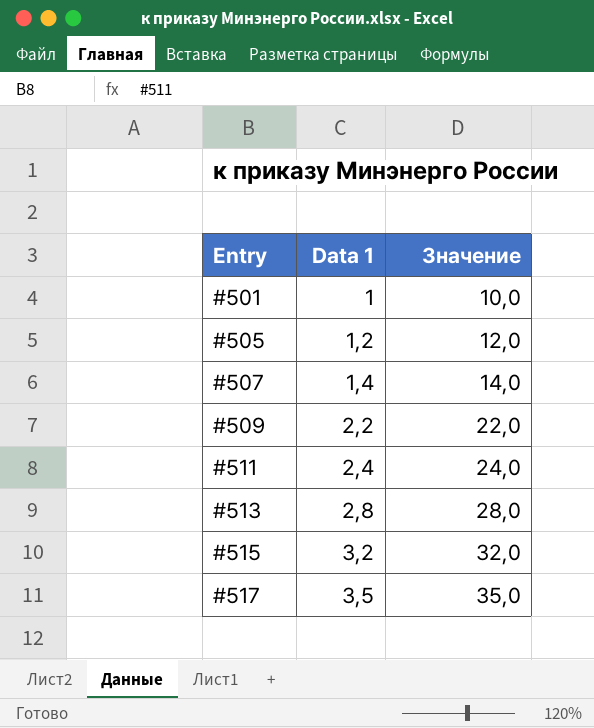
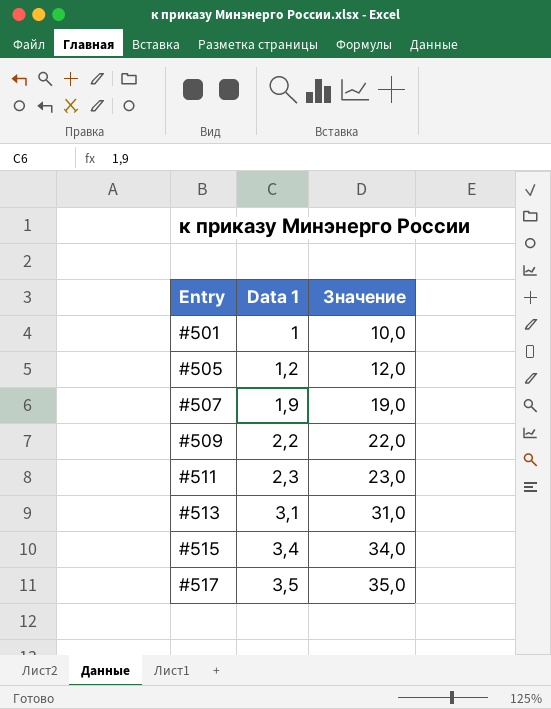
#507 | Data 1: 1,4 -> 1,9
#507 | Значение: 14,0 -> 19,0
#511 | Data 1: 2,4 -> 2,3
#511 | Значение: 24,0 -> 23,0
#513 | Data 1: 2,8 -> 3,1
#513 | Значение: 28,0 -> 31,0
#515 | Data 1: 3,2 -> 3,4
#515 | Значение: 32,0 -> 34,0

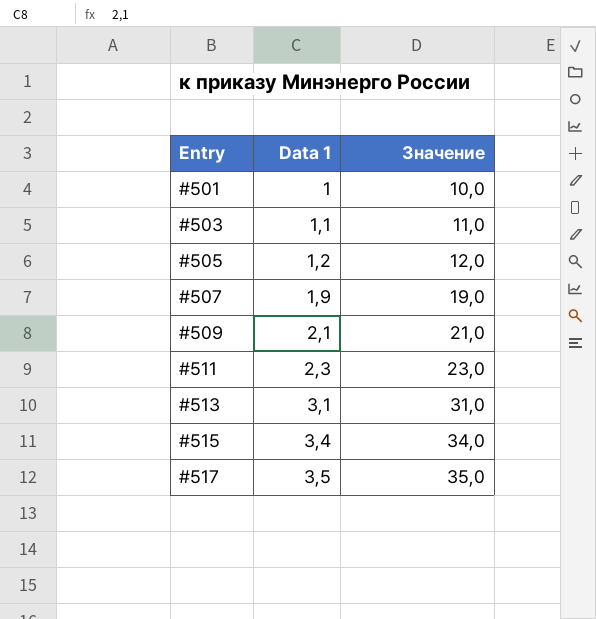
row #503: none -> 1,1 | 11,0
#509 | Data 1: 2,2 -> 2,1
#509 | Значение: 22,0 -> 21,0

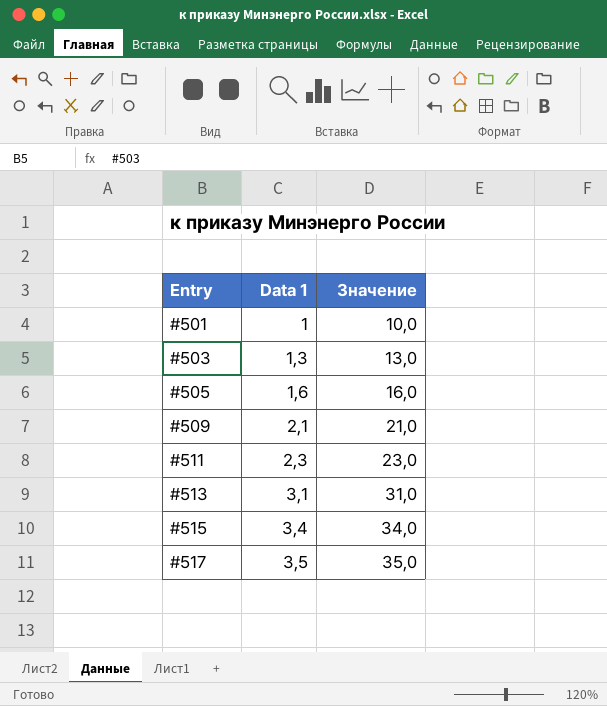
row #507: 1,9 | 19,0 -> none
#503 | Data 1: 1,1 -> 1,3
#503 | Значение: 11,0 -> 13,0
#505 | Data 1: 1,2 -> 1,6
#505 | Значение: 12,0 -> 16,0

